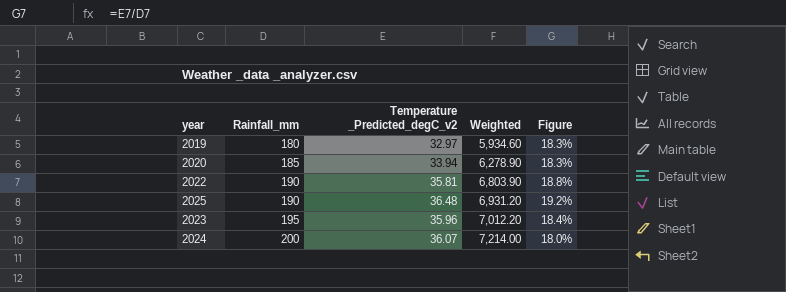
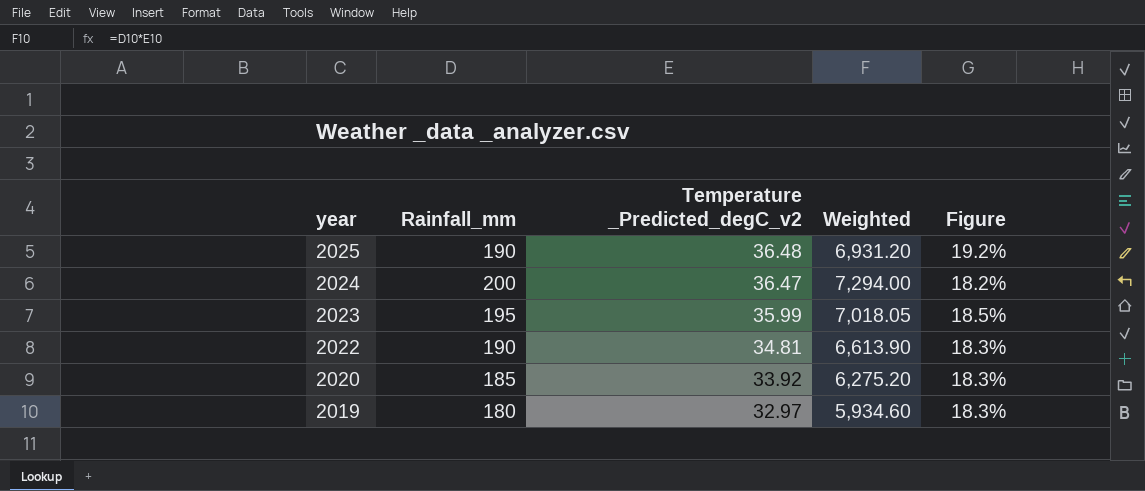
row order: Rainfall_mm ascending -> year descending
2024 | Temperature _Predicted_degC_v2: 36.07 -> 36.47
2024 | Weighted: 7,214.00 -> 7,294.00
2024 | Figure: 18.0% -> 18.2%
2023 | Temperature _Predicted_degC_v2: 35.96 -> 35.99
2023 | Weighted: 7,012.20 -> 7,018.05
2023 | Figure: 18.4% -> 18.5%
2022 | Temperature _Predicted_degC_v2: 35.81 -> 34.81
2022 | Weighted: 6,803.90 -> 6,613.90
2022 | Figure: 18.8% -> 18.3%
2020 | Temperature _Predicted_degC_v2: 33.94 -> 33.92
2020 | Weighted: 6,278.90 -> 6,275.20

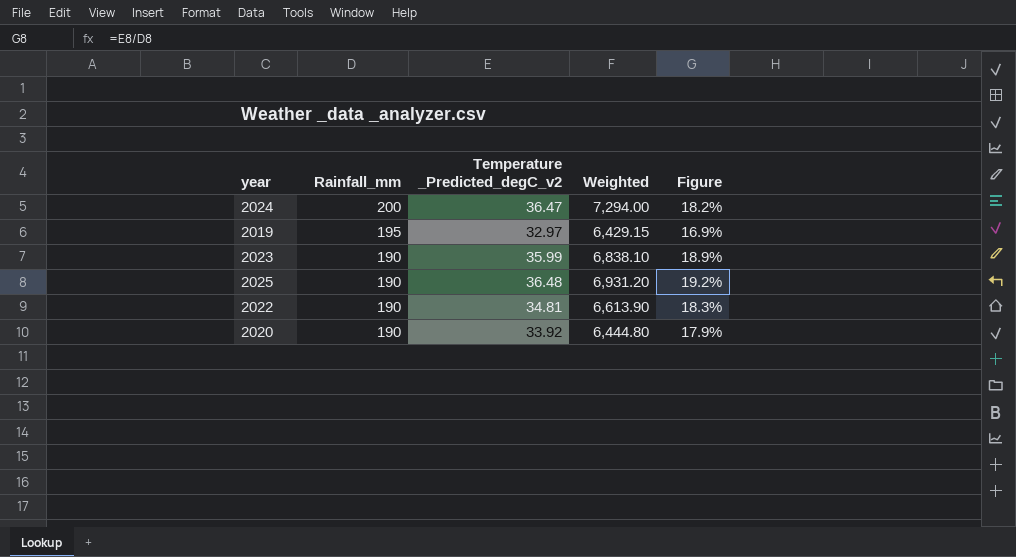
row order: year descending -> Rainfall_mm descending
2019 | Rainfall_mm: 180 -> 195
2019 | Weighted: 5,934.60 -> 6,429.15
2019 | Figure: 18.3% -> 16.9%
2023 | Rainfall_mm: 195 -> 190
2023 | Weighted: 7,018.05 -> 6,838.10
2023 | Figure: 18.5% -> 18.9%
2020 | Rainfall_mm: 185 -> 190
2020 | Weighted: 6,275.20 -> 6,444.80
2020 | Figure: 18.3% -> 17.9%

